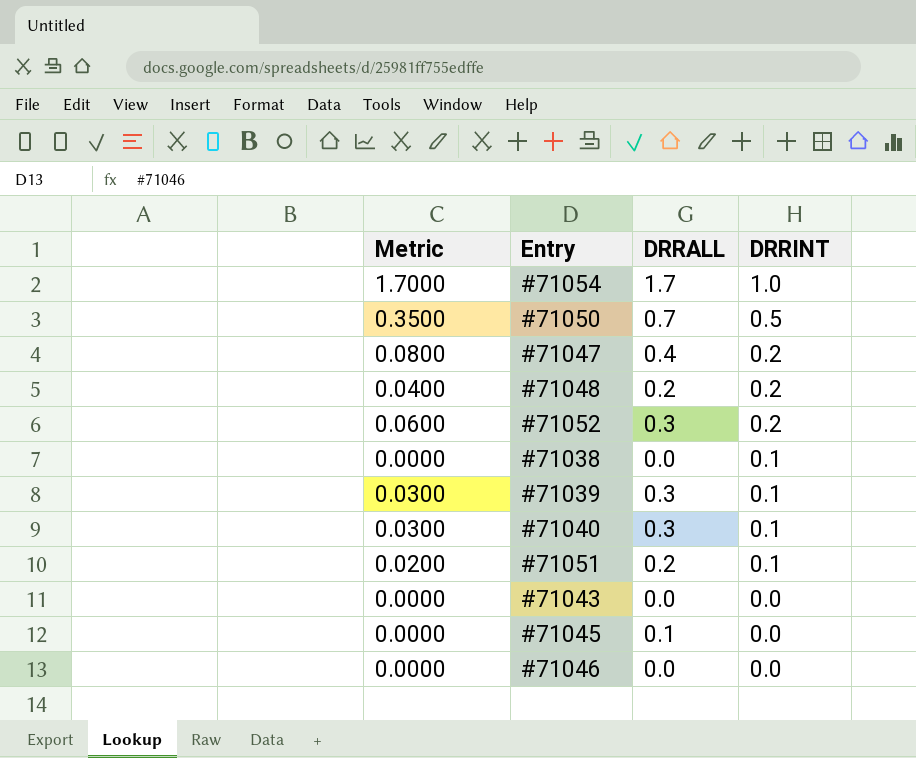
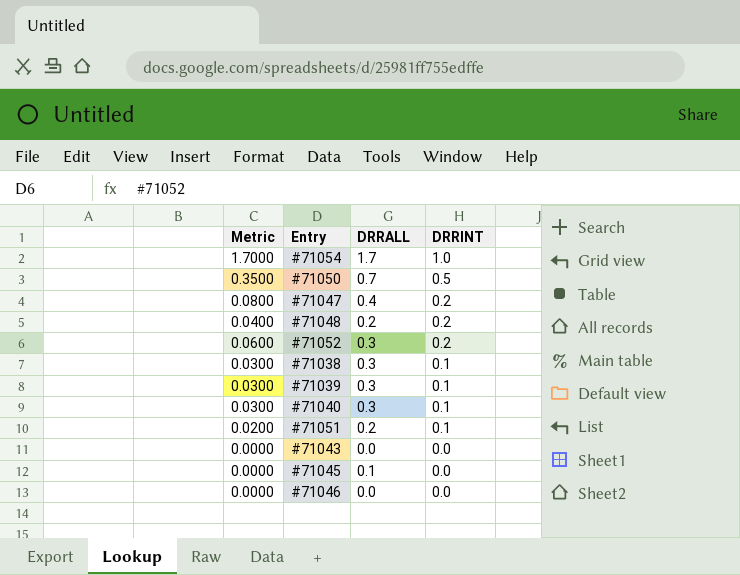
#71038 | Metric: 0.0000 -> 0.0300
#71038 | DRRALL: 0.0 -> 0.3

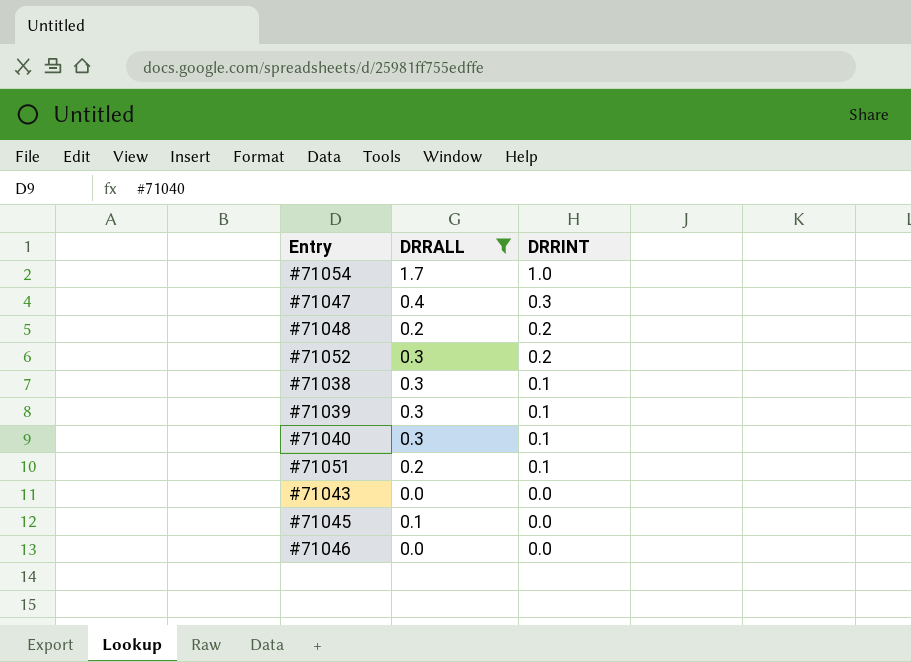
filter: none -> DRRALL != 0.7
column Metric | formula: [DRRALL] * [DRRINT] -> none
#71047 | DRRINT: 0.2 -> 0.3

